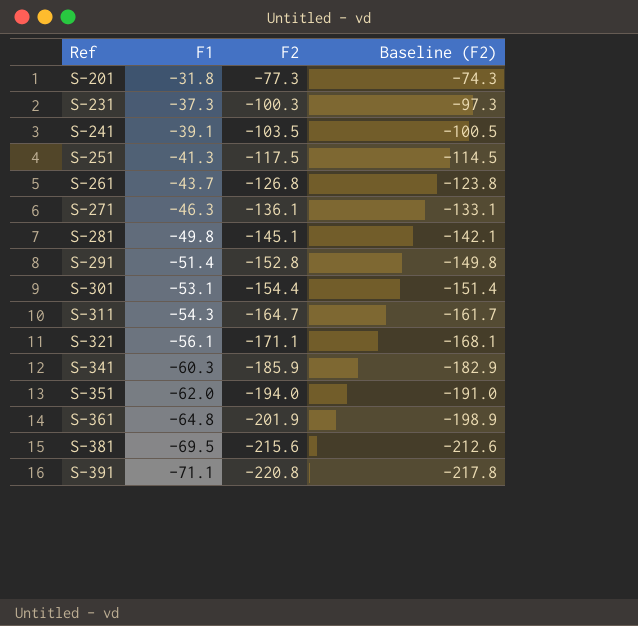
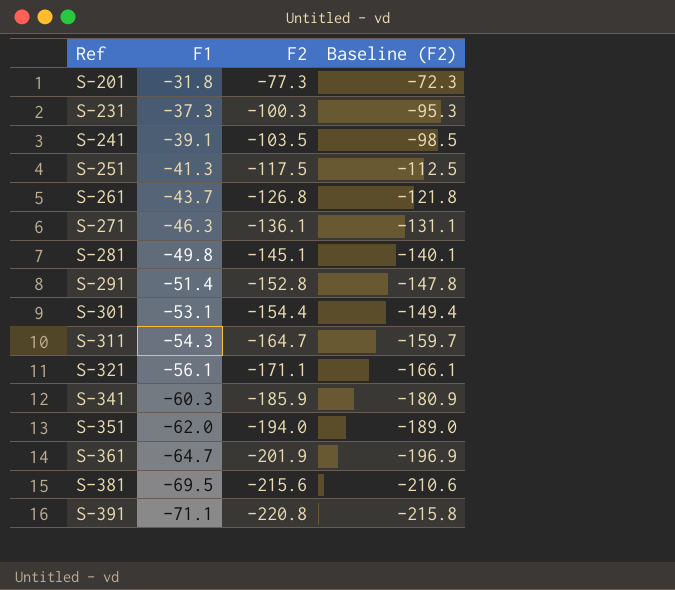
column Baseline (F2) | formula: [F2] + 3 -> [F2] + 5
S-361 | F1: -64.8 -> -64.7

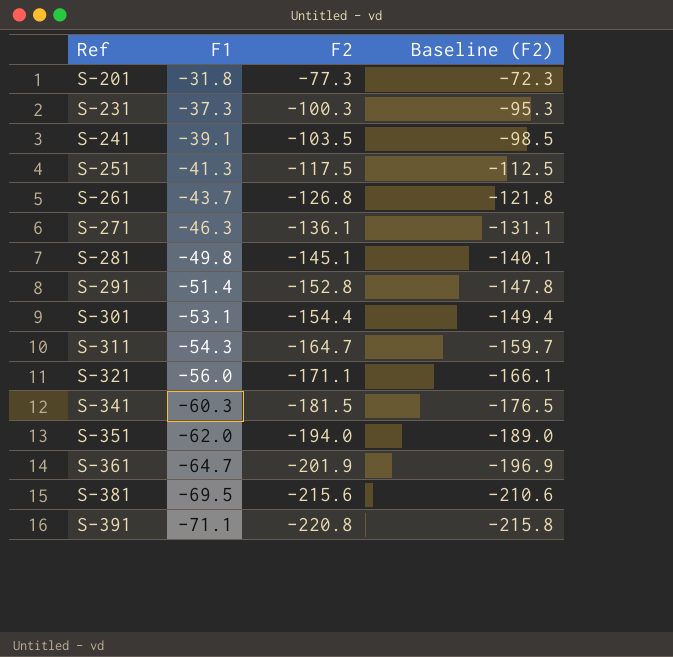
S-321 | F1: -56.1 -> -56.0
S-341 | F2: -185.9 -> -181.5
S-341 | Baseline (F2): -180.9 -> -176.5

